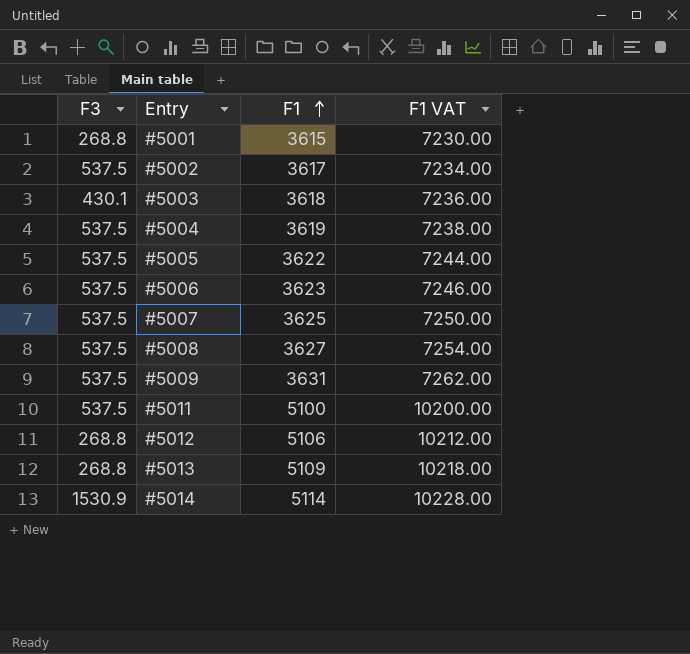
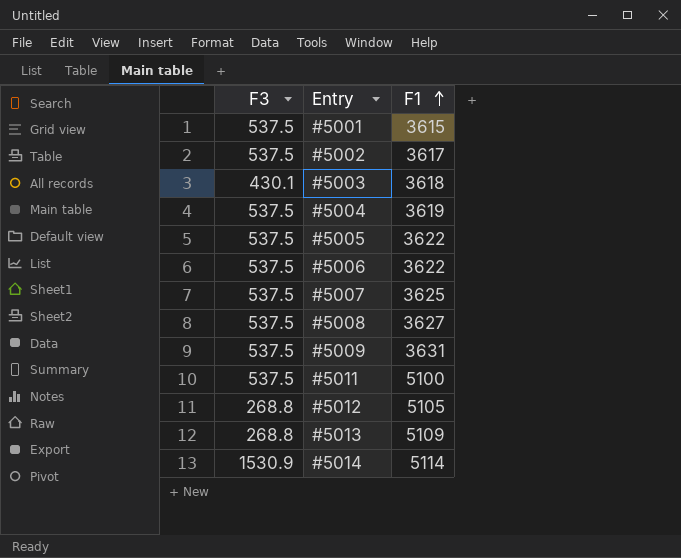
column F1 VAT | formula: [F1] * 2 -> none
#5001 | F3: 268.8 -> 537.5
#5006 | F1: 3623 -> 3622
#5012 | F1: 5106 -> 5105

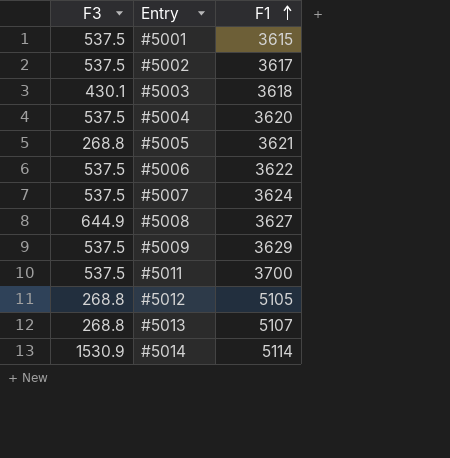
#5004 | F1: 3619 -> 3620
#5005 | F3: 537.5 -> 268.8
#5005 | F1: 3622 -> 3621
#5007 | F1: 3625 -> 3624
#5008 | F3: 537.5 -> 644.9
#5009 | F1: 3631 -> 3629
#5011 | F1: 5100 -> 3700
#5013 | F1: 5109 -> 5107

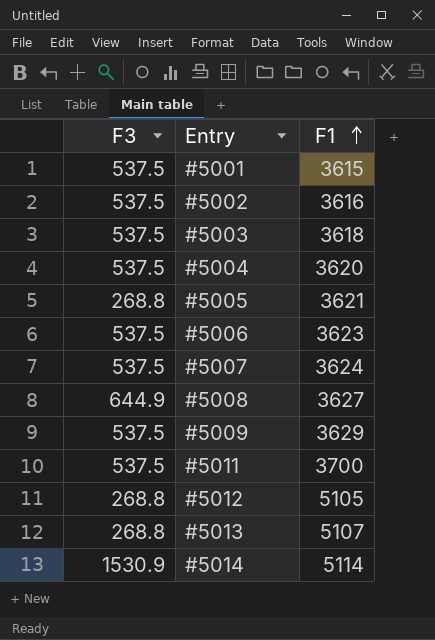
#5002 | F1: 3617 -> 3616
#5003 | F3: 430.1 -> 537.5
#5006 | F1: 3622 -> 3623

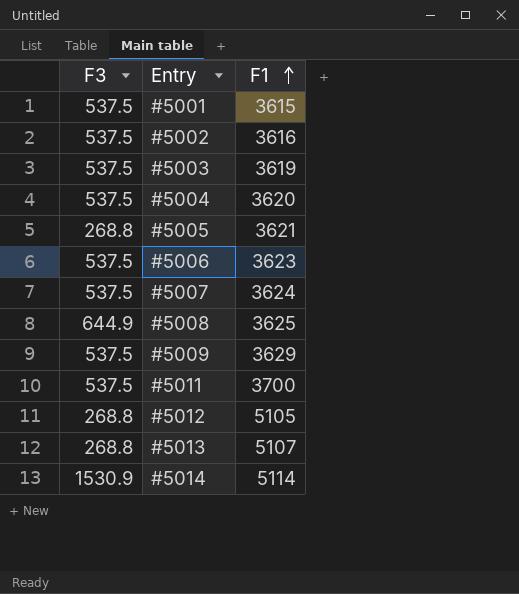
#5003 | F1: 3618 -> 3619
#5008 | F1: 3627 -> 3625

